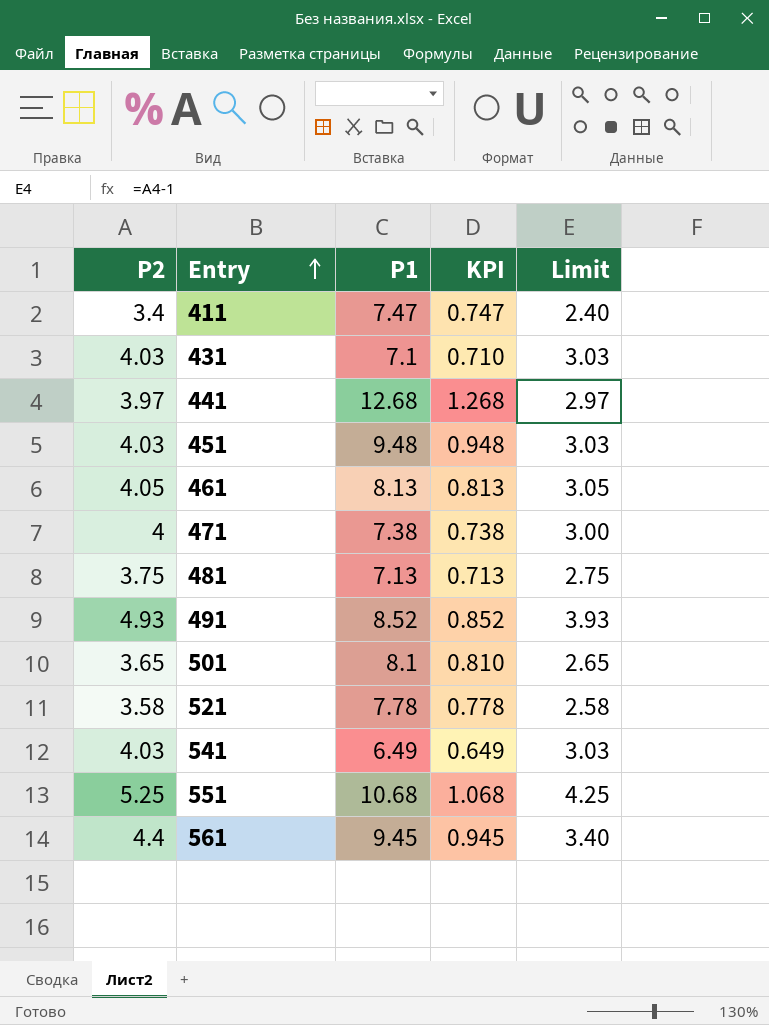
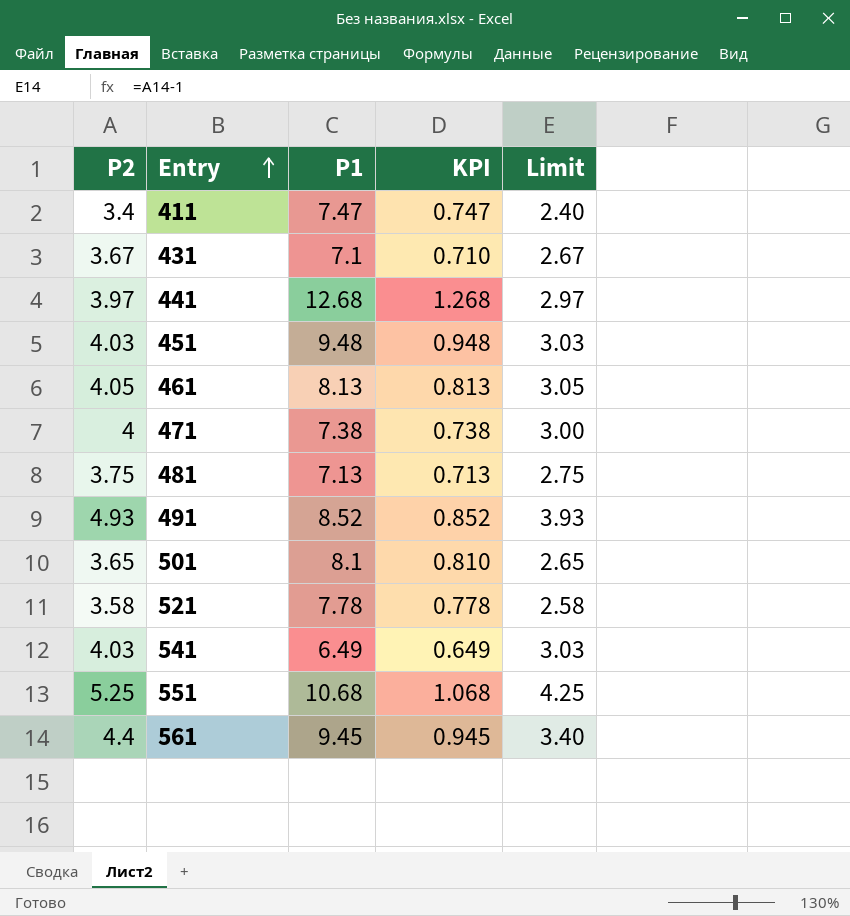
431 | P2: 4.03 -> 3.67
431 | Limit: 3.03 -> 2.67

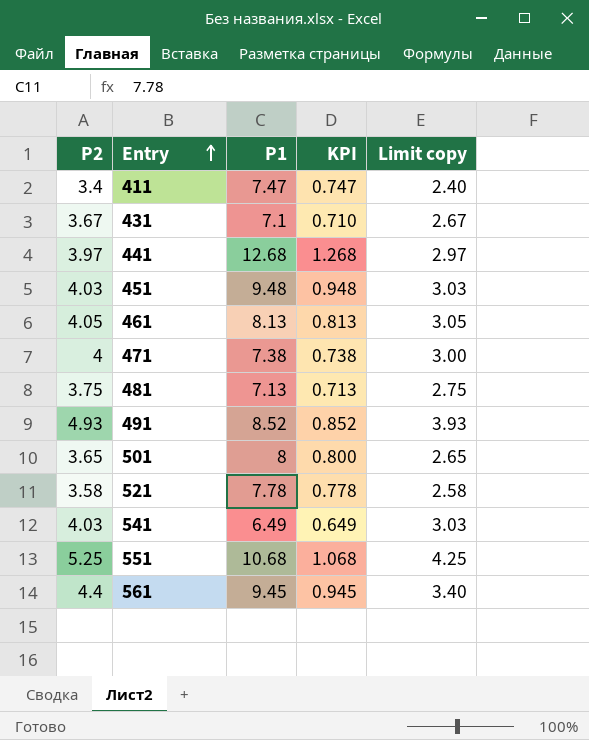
column name: Limit -> Limit copy
501 | P1: 8.1 -> 8
501 | KPI: 0.810 -> 0.800

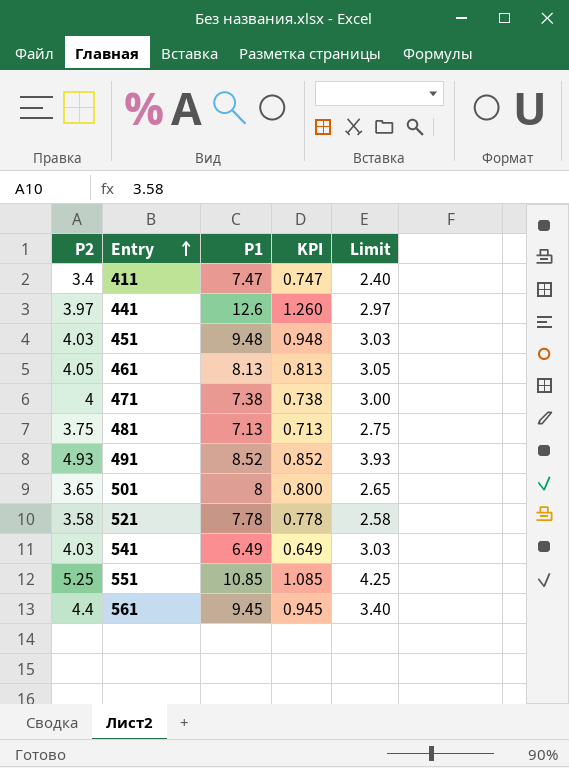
column name: Limit copy -> Limit
row 431: 3.67 | 7.1 | 0.710 | 2.67 -> none
441 | P1: 12.68 -> 12.6
441 | KPI: 1.268 -> 1.260
551 | P1: 10.68 -> 10.85
551 | KPI: 1.068 -> 1.085

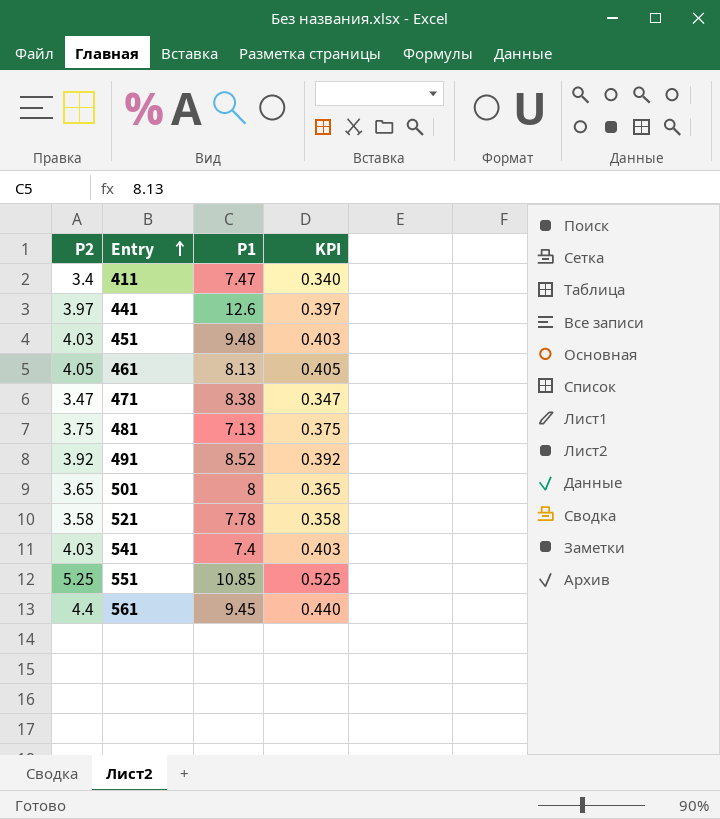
column Limit | formula: [P2] - 1 -> none
column KPI | formula: [P1] * 0.1 -> [P2] * 0.1
471 | P2: 4 -> 3.47
471 | P1: 7.38 -> 8.38
491 | P2: 4.93 -> 3.92
541 | P1: 6.49 -> 7.4

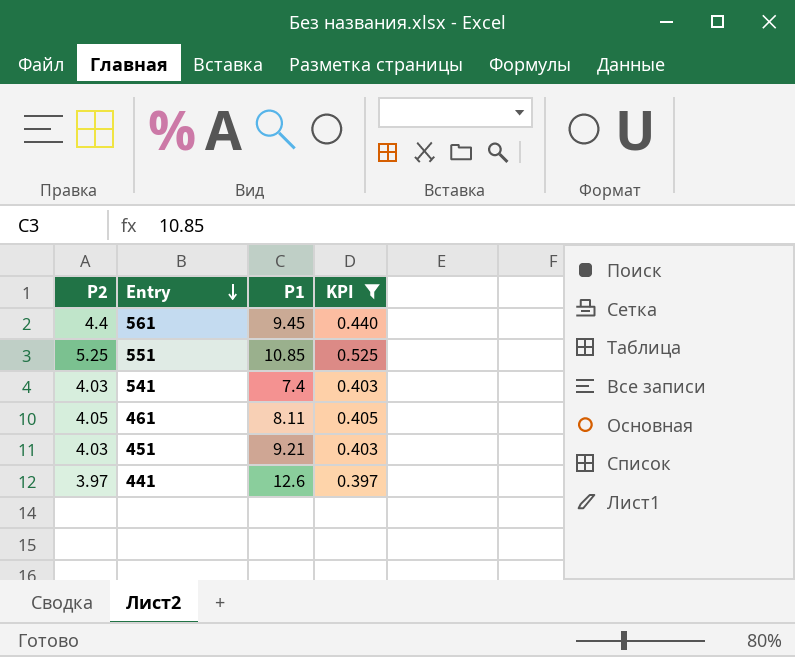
filter: none -> KPI >= 0.397
row order: Entry ascending -> Entry descending
461 | P1: 8.13 -> 8.11
451 | P1: 9.48 -> 9.21

